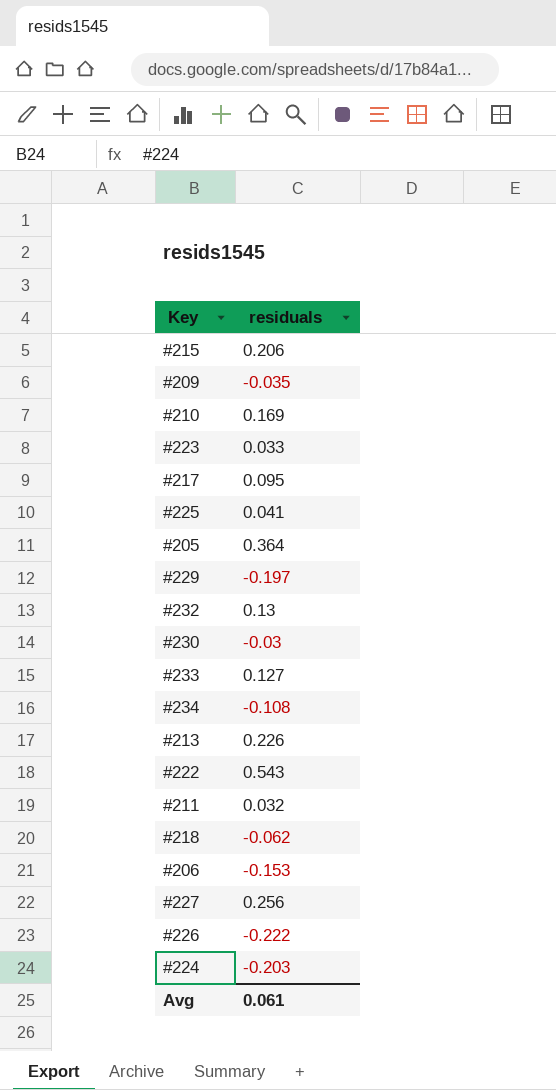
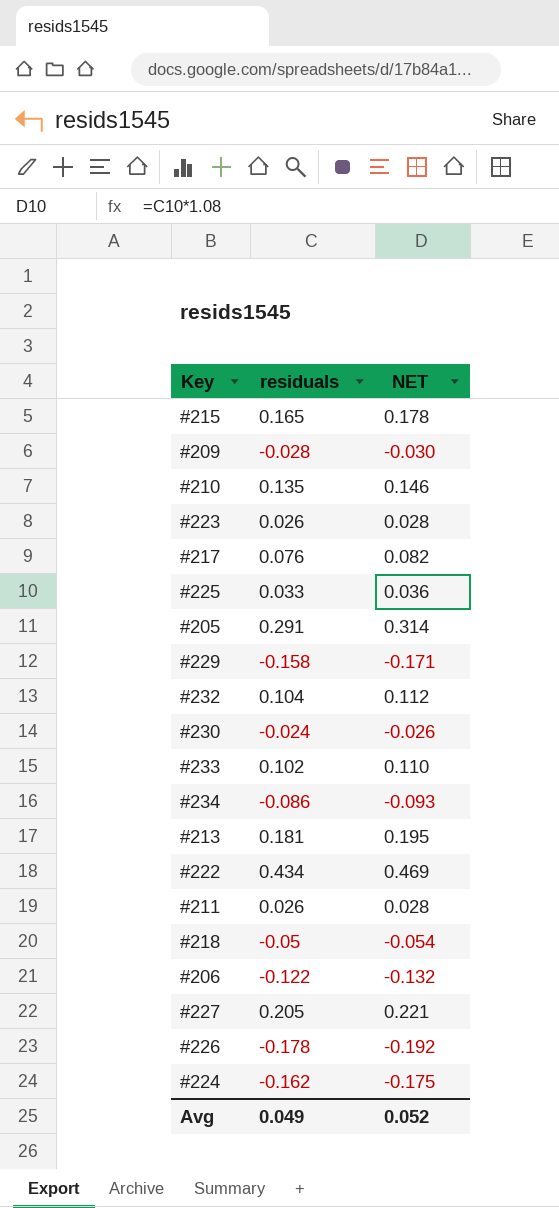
column NET | formula: none -> [residuals] * 1.08
#215 | residuals: 0.206 -> 0.165
#209 | residuals: -0.035 -> -0.028
#210 | residuals: 0.169 -> 0.135
#223 | residuals: 0.033 -> 0.026
#217 | residuals: 0.095 -> 0.076
#225 | residuals: 0.041 -> 0.033
#205 | residuals: 0.364 -> 0.291
#229 | residuals: -0.197 -> -0.158
#232 | residuals: 0.13 -> 0.104
#230 | residuals: -0.03 -> -0.024
#233 | residuals: 0.127 -> 0.102
#234 | residuals: -0.108 -> -0.086
#213 | residuals: 0.226 -> 0.181
#222 | residuals: 0.543 -> 0.434
#211 | residuals: 0.032 -> 0.026
#218 | residuals: -0.062 -> -0.05
#206 | residuals: -0.153 -> -0.122
#227 | residuals: 0.256 -> 0.205
#226 | residuals: -0.222 -> -0.178
#224 | residuals: -0.203 -> -0.162
Avg | residuals: 0.061 -> 0.049

